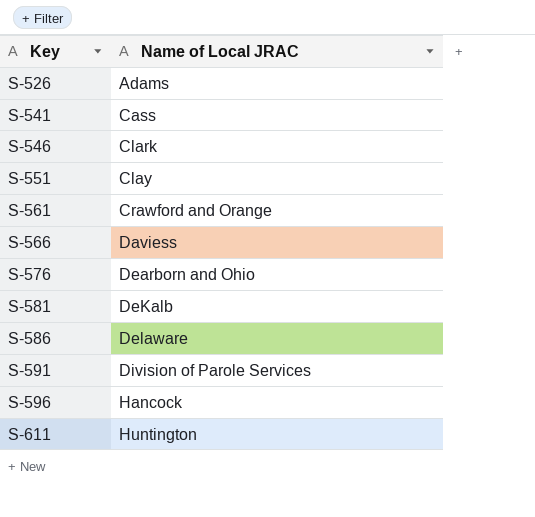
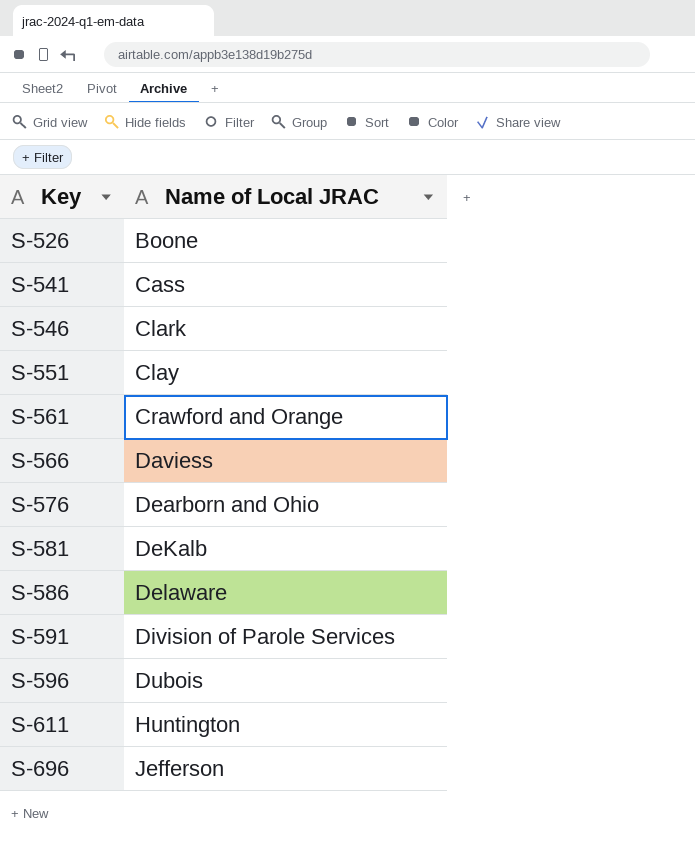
S-526 | Name of Local JRAC: Adams -> Boone
S-596 | Name of Local JRAC: Hancock -> Dubois
row S-696: none -> Jefferson

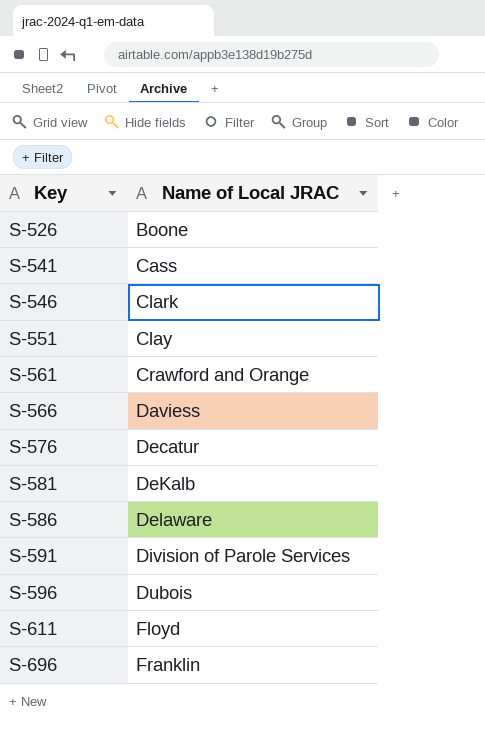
S-576 | Name of Local JRAC: Dearborn and Ohio -> Decatur
S-611 | Name of Local JRAC: Huntington -> Floyd
S-696 | Name of Local JRAC: Jefferson -> Franklin

